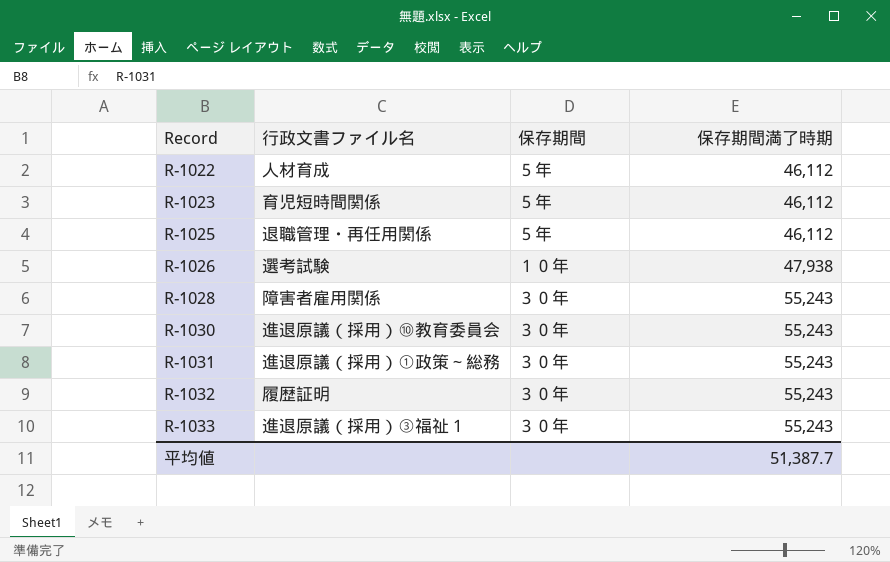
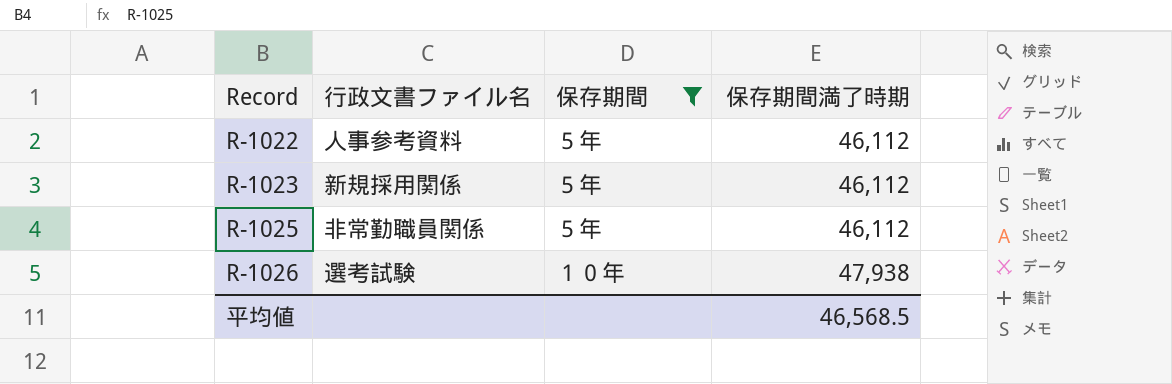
filter: none -> 保存期間 != ３０年
R-1022 | 行政文書ファイル名: 人材育成 -> 人事参考資料
R-1023 | 行政文書ファイル名: 育児短時間関係 -> 新規採用関係
R-1025 | 行政文書ファイル名: 退職管理・再任用関係 -> 非常勤職員関係
平均値 | 保存期間満了時期: 51,387.7 -> 46,568.5

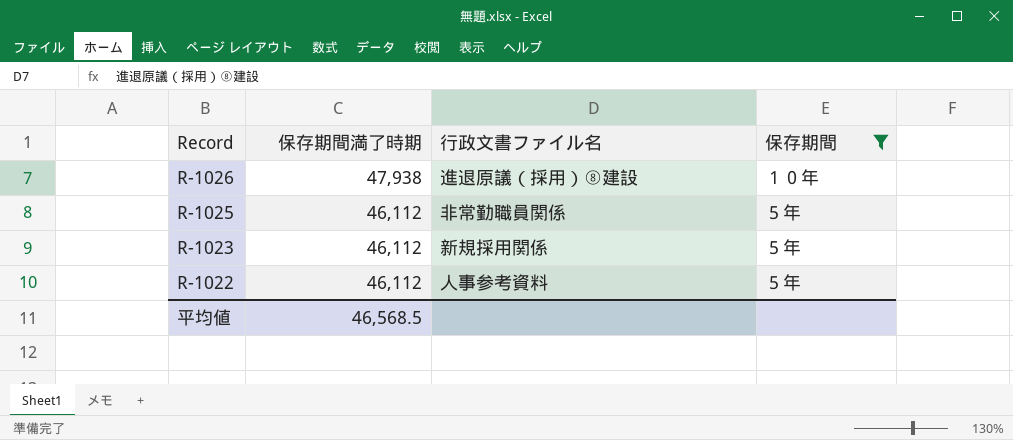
row order: Record ascending -> Record descending
column 保存期間満了時期 | position: 4 -> 2
R-1026 | 行政文書ファイル名: 選考試験 -> 進退原議（採用）⑧建設

